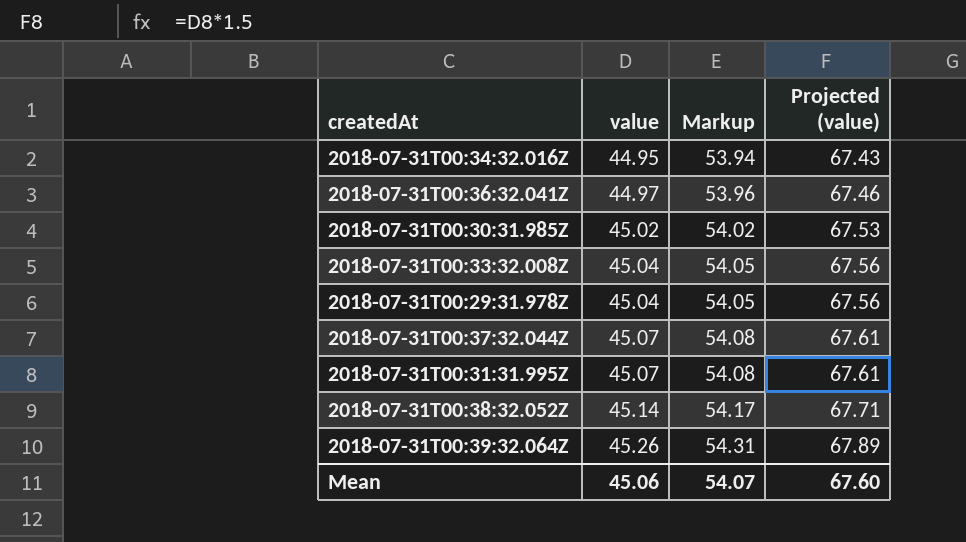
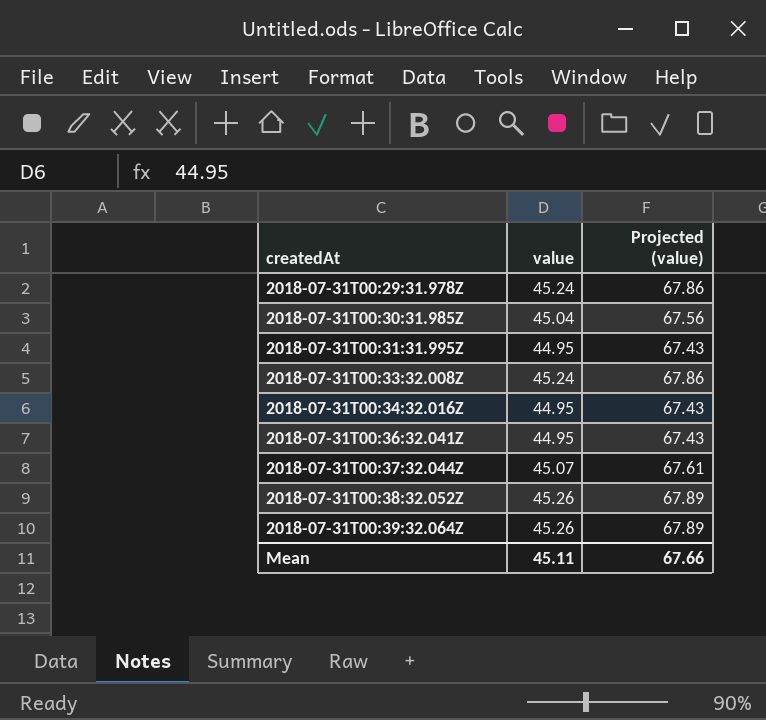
row order: value ascending -> createdAt ascending
column Markup | formula: [value] * 1.2 -> none
2018-07-31T00:29:31.978Z | value: 45.04 -> 45.24
2018-07-31T00:29:31.978Z | Projected (value): 67.56 -> 67.86
2018-07-31T00:30:31.985Z | value: 45.02 -> 45.04
2018-07-31T00:30:31.985Z | Projected (value): 67.53 -> 67.56
2018-07-31T00:31:31.995Z | value: 45.07 -> 44.95
2018-07-31T00:31:31.995Z | Projected (value): 67.61 -> 67.43
2018-07-31T00:33:32.008Z | value: 45.04 -> 45.24
2018-07-31T00:33:32.008Z | Projected (value): 67.56 -> 67.86
2018-07-31T00:36:32.041Z | value: 44.97 -> 44.95
2018-07-31T00:36:32.041Z | Projected (value): 67.46 -> 67.43
2018-07-31T00:38:32.052Z | value: 45.14 -> 45.26
2018-07-31T00:38:32.052Z | Projected (value): 67.71 -> 67.89
Mean | value: 45.06 -> 45.11
Mean | Projected (value): 67.60 -> 67.66

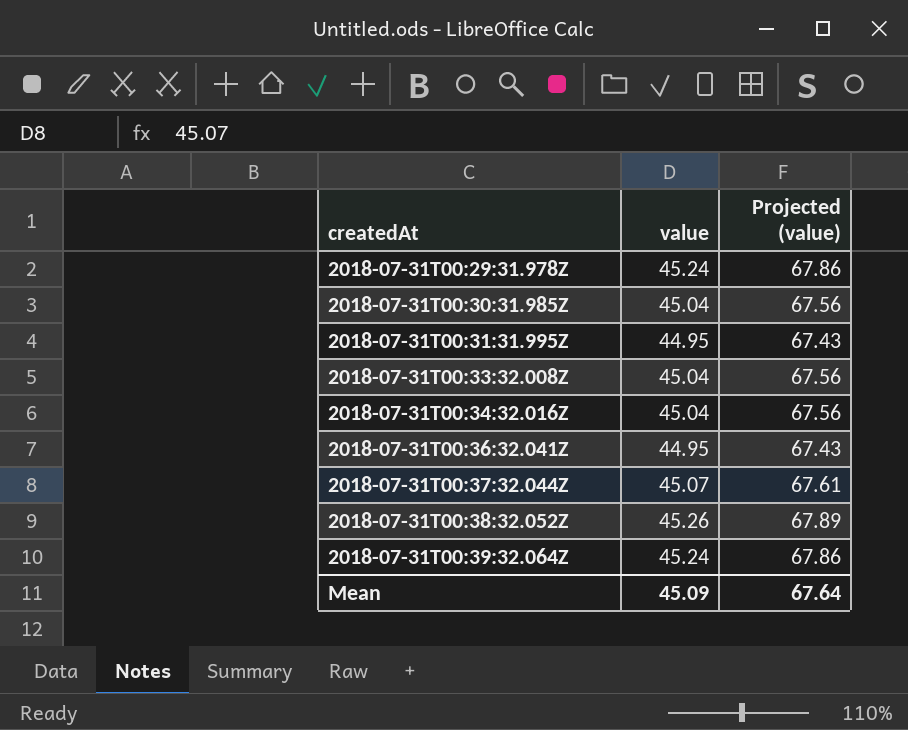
2018-07-31T00:33:32.008Z | value: 45.24 -> 45.04
2018-07-31T00:33:32.008Z | Projected (value): 67.86 -> 67.56
2018-07-31T00:34:32.016Z | value: 44.95 -> 45.04
2018-07-31T00:34:32.016Z | Projected (value): 67.43 -> 67.56
2018-07-31T00:39:32.064Z | value: 45.26 -> 45.24
2018-07-31T00:39:32.064Z | Projected (value): 67.89 -> 67.86
Mean | value: 45.11 -> 45.09
Mean | Projected (value): 67.66 -> 67.64

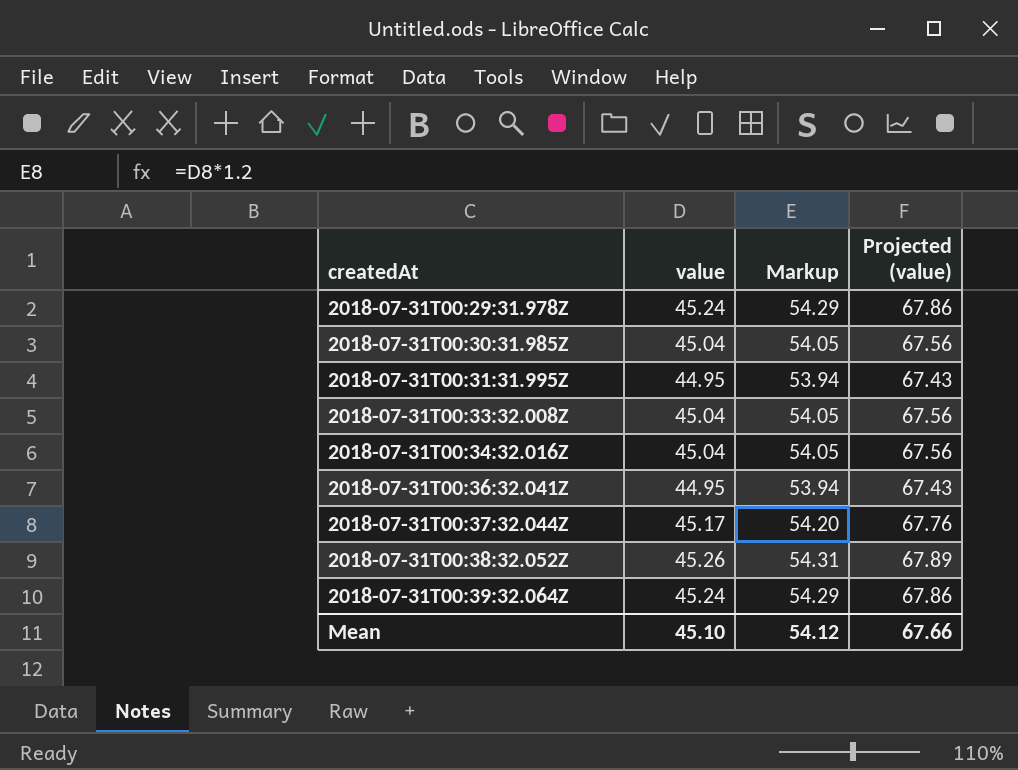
column Markup | formula: none -> [value] * 1.2
2018-07-31T00:37:32.044Z | value: 45.07 -> 45.17
2018-07-31T00:37:32.044Z | Projected (value): 67.61 -> 67.76
Mean | value: 45.09 -> 45.10
Mean | Projected (value): 67.64 -> 67.66

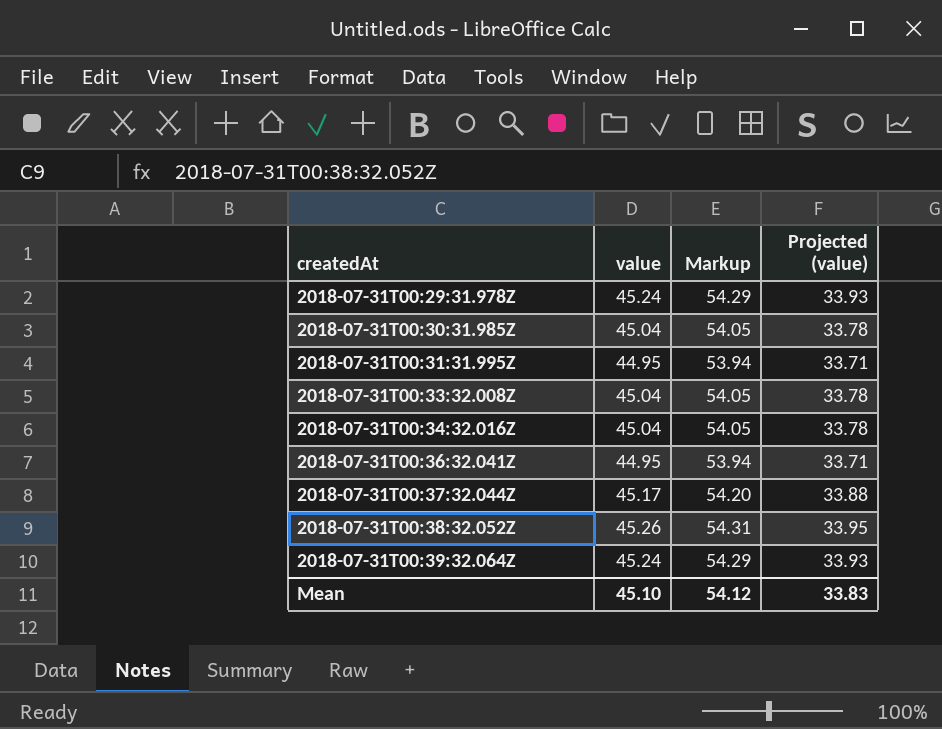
column Projected (value) | formula: [value] * 1.5 -> [value] * 0.75
Mean | Projected (value): 67.66 -> 33.83

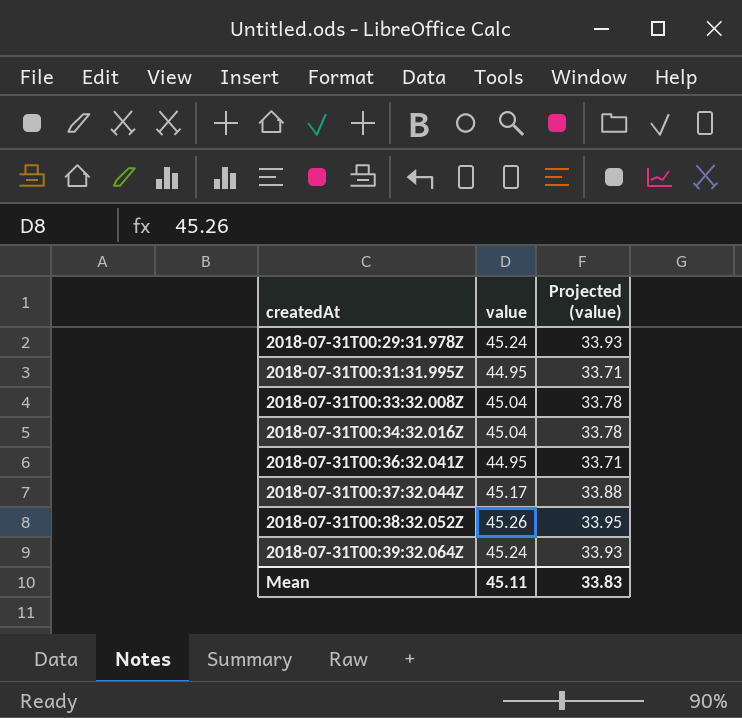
column Markup | formula: [value] * 1.2 -> none
row 2018-07-31T00:30:31.985Z: 45.04 | 54.05 | 33.78 -> none
Mean | value: 45.10 -> 45.11

